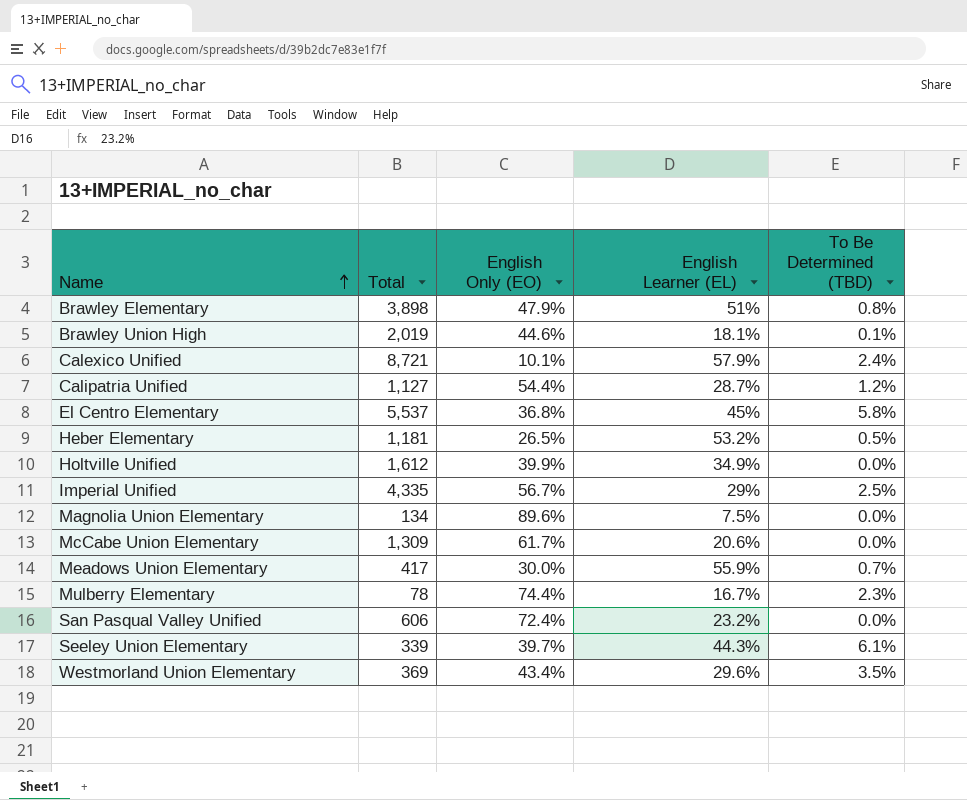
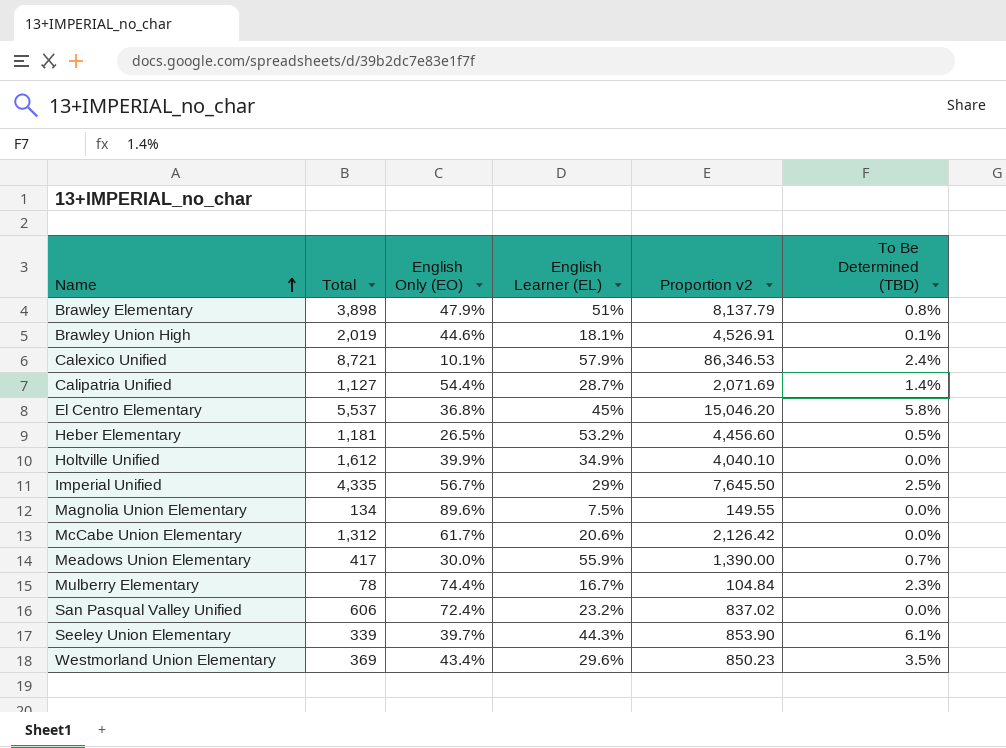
column Proportion v2 | formula: none -> [Total] / [English Only (EO)]
Calipatria Unified | To Be Determined (TBD): 1.2% -> 1.4%
McCabe Union Elementary | Total: 1,309 -> 1,312

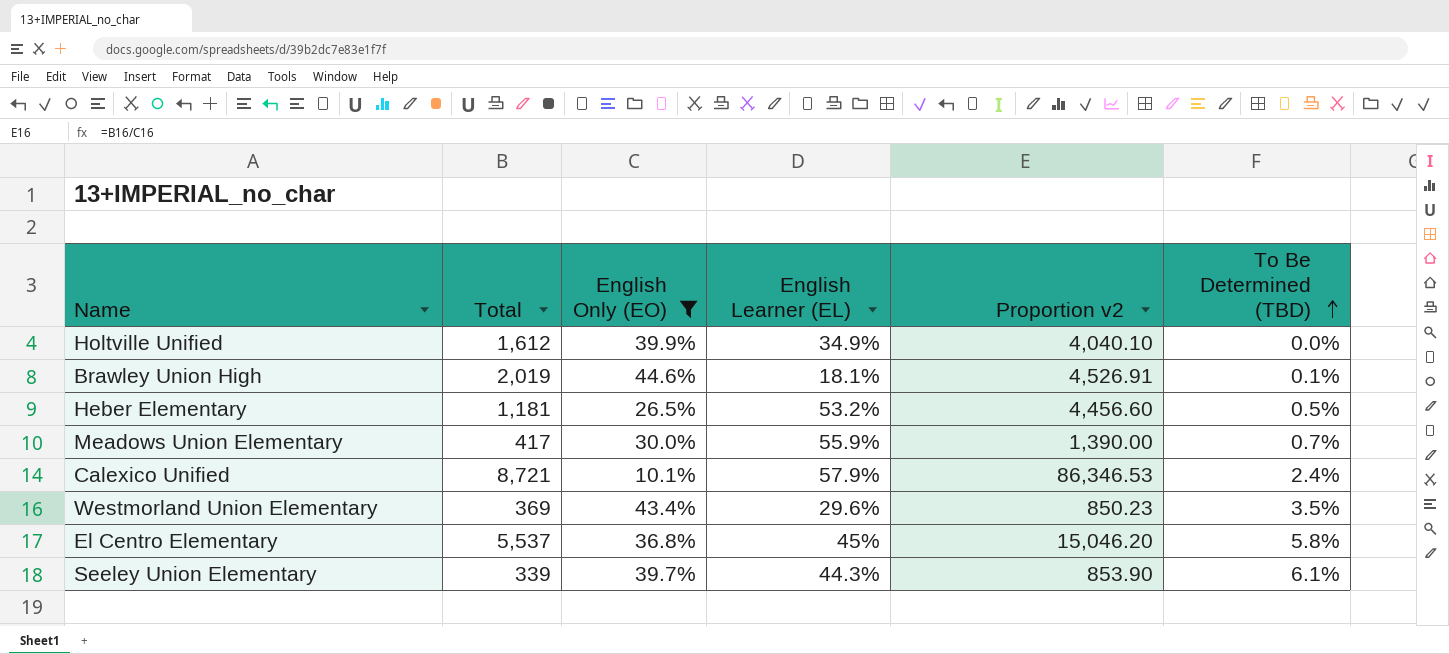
filter: none -> English Only (EO) <= 44.6%
row order: Name ascending -> To Be Determined (TBD) ascending

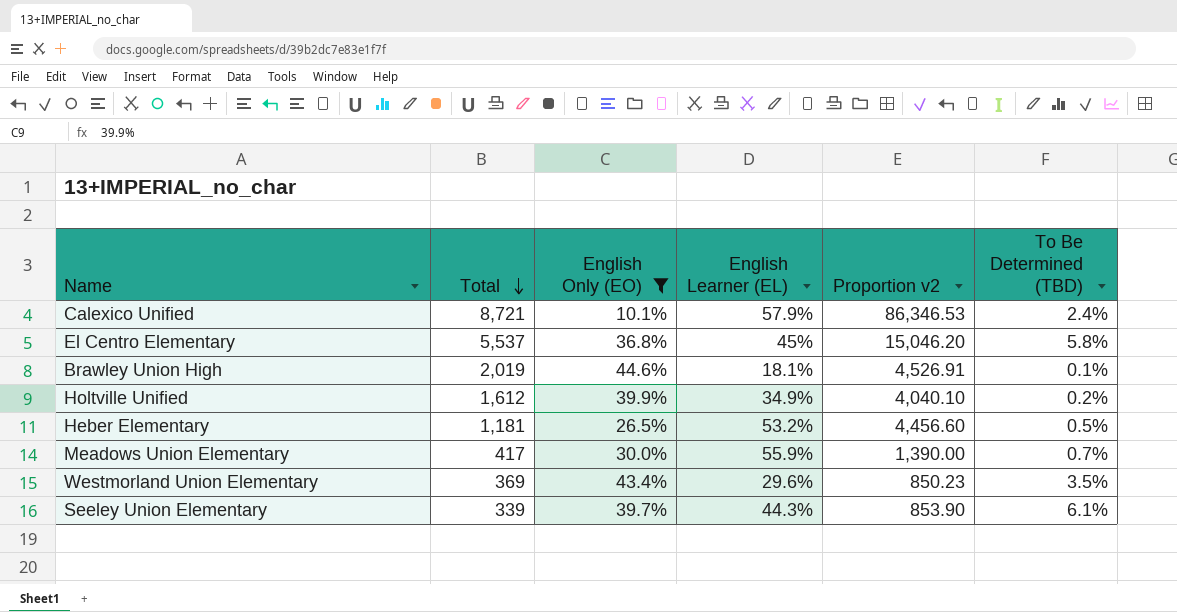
row order: To Be Determined (TBD) ascending -> Total descending
Holtville Unified | To Be Determined (TBD): 0.0% -> 0.2%

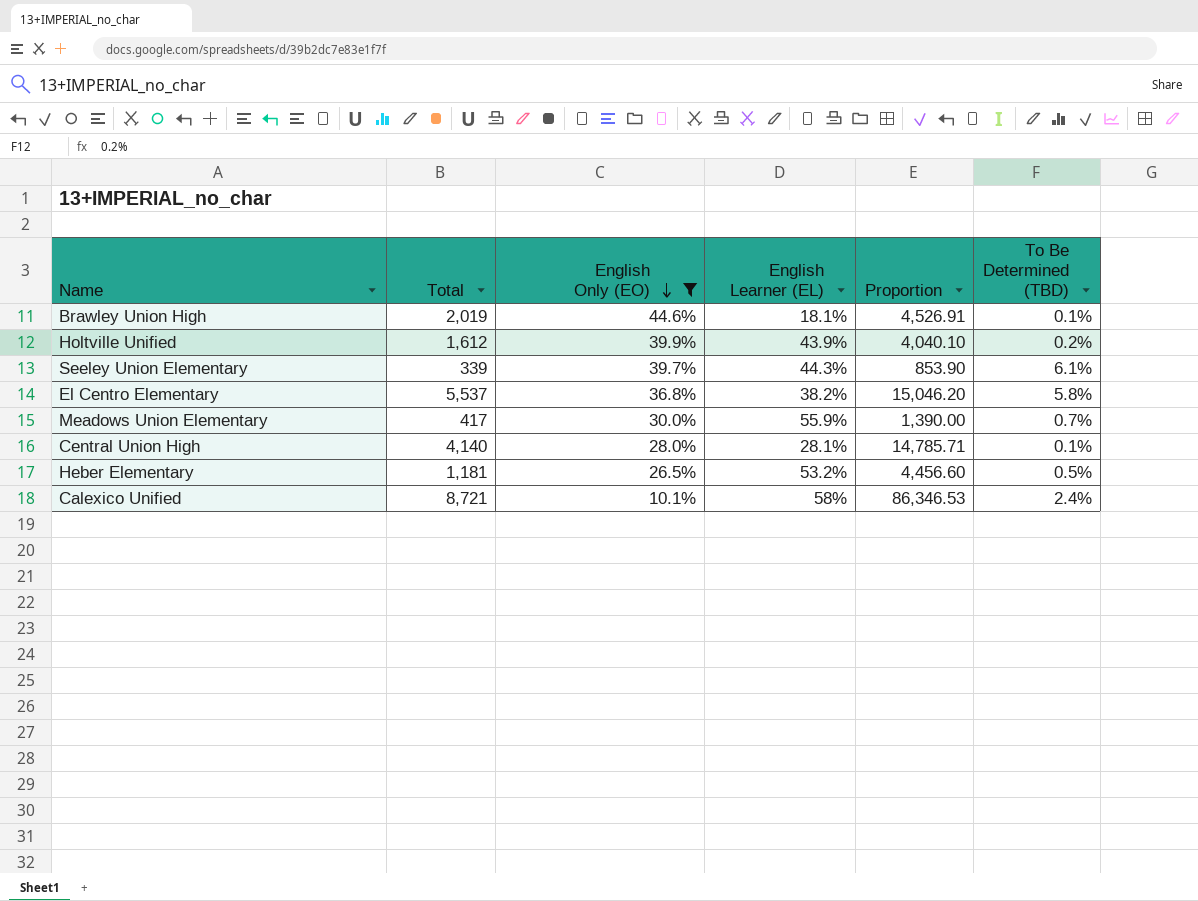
row order: Total descending -> English Only (EO) descending
column name: Proportion v2 -> Proportion
row Westmorland Union Elementary: 369 | 43.4% | 29.6% | 850.23 | 3.5% -> none
Holtville Unified | English Learner (EL): 34.9% -> 43.9%
El Centro Elementary | English Learner (EL): 45% -> 38.2%
row Central Union High: none -> 4,140 | 28.0% | 28.1% | 14,785.71 | 0.1%
Calexico Unified | English Learner (EL): 57.9% -> 58%

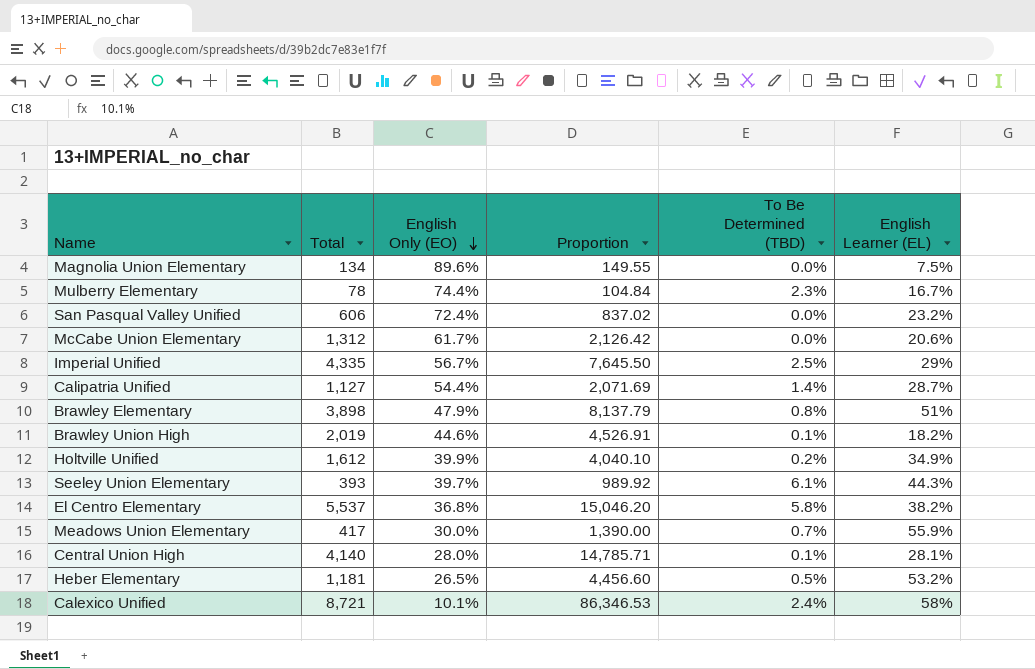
filter: English Only (EO) <= 44.6% -> none
column English Learner (EL) | position: 4 -> 6
Brawley Union High | English Learner (EL): 18.1% -> 18.2%
Holtville Unified | English Learner (EL): 43.9% -> 34.9%
Seeley Union Elementary | Total: 339 -> 393
Seeley Union Elementary | Proportion: 853.90 -> 989.92

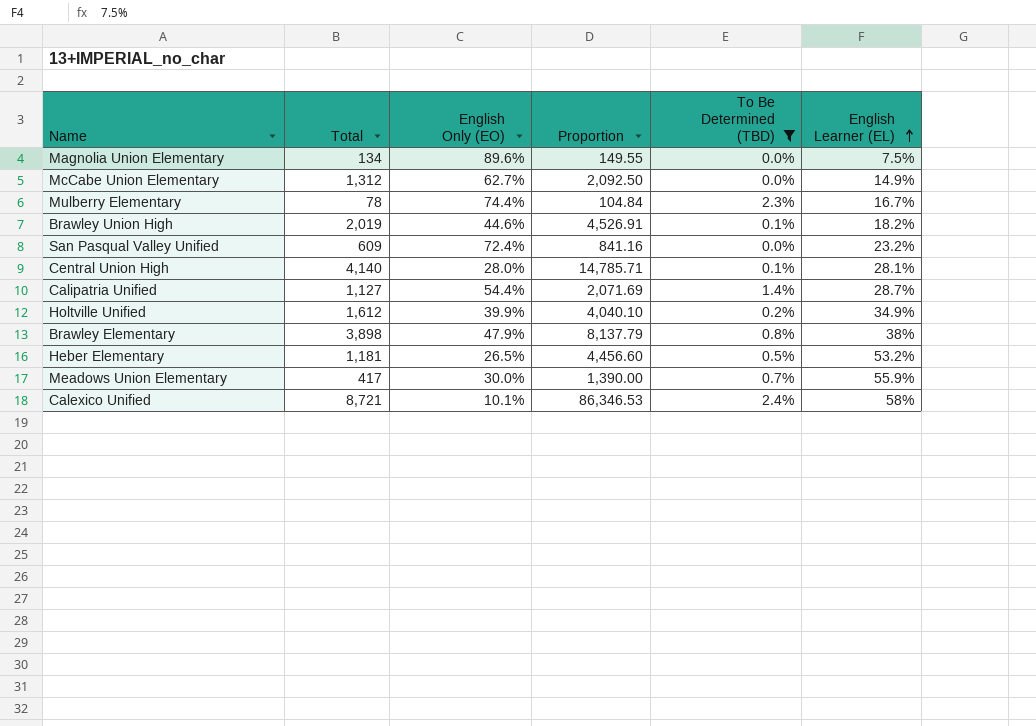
filter: none -> To Be Determined (TBD) <= 2.4%
row order: English Only (EO) descending -> English Learner (EL) ascending
McCabe Union Elementary | English Only (EO): 61.7% -> 62.7%
McCabe Union Elementary | Proportion: 2,126.42 -> 2,092.50
McCabe Union Elementary | English Learner (EL): 20.6% -> 14.9%
San Pasqual Valley Unified | Total: 606 -> 609
San Pasqual Valley Unified | Proportion: 837.02 -> 841.16
Brawley Elementary | English Learner (EL): 51% -> 38%

